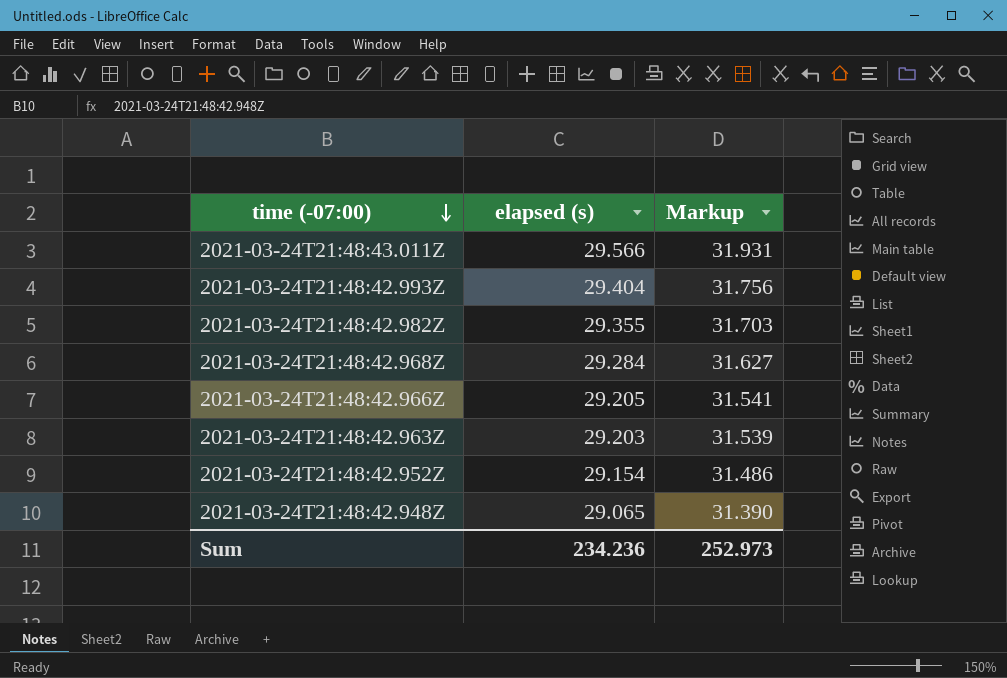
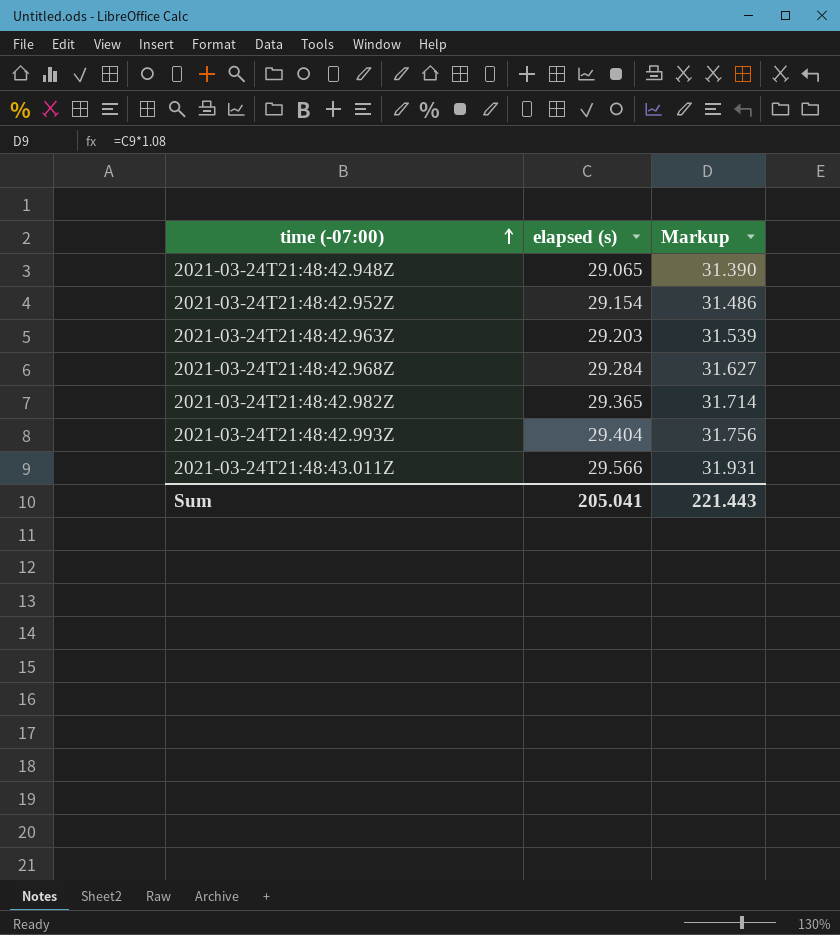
row order: time (-07:00) descending -> time (-07:00) ascending
row 2021-03-24T21:48:42.966Z: 29.205 | 31.541 -> none
2021-03-24T21:48:42.982Z | elapsed (s): 29.355 -> 29.365
2021-03-24T21:48:42.982Z | Markup: 31.703 -> 31.714
Sum | elapsed (s): 234.236 -> 205.041
Sum | Markup: 252.973 -> 221.443

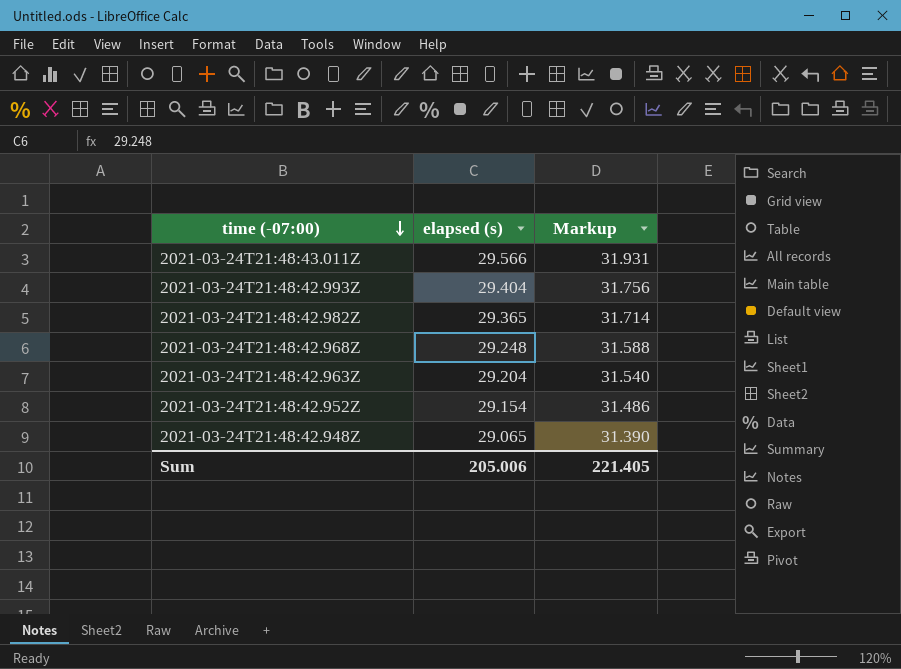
row order: time (-07:00) ascending -> time (-07:00) descending
2021-03-24T21:48:42.968Z | elapsed (s): 29.284 -> 29.248
2021-03-24T21:48:42.968Z | Markup: 31.627 -> 31.588
2021-03-24T21:48:42.963Z | elapsed (s): 29.203 -> 29.204
2021-03-24T21:48:42.963Z | Markup: 31.539 -> 31.540
Sum | elapsed (s): 205.041 -> 205.006
Sum | Markup: 221.443 -> 221.405

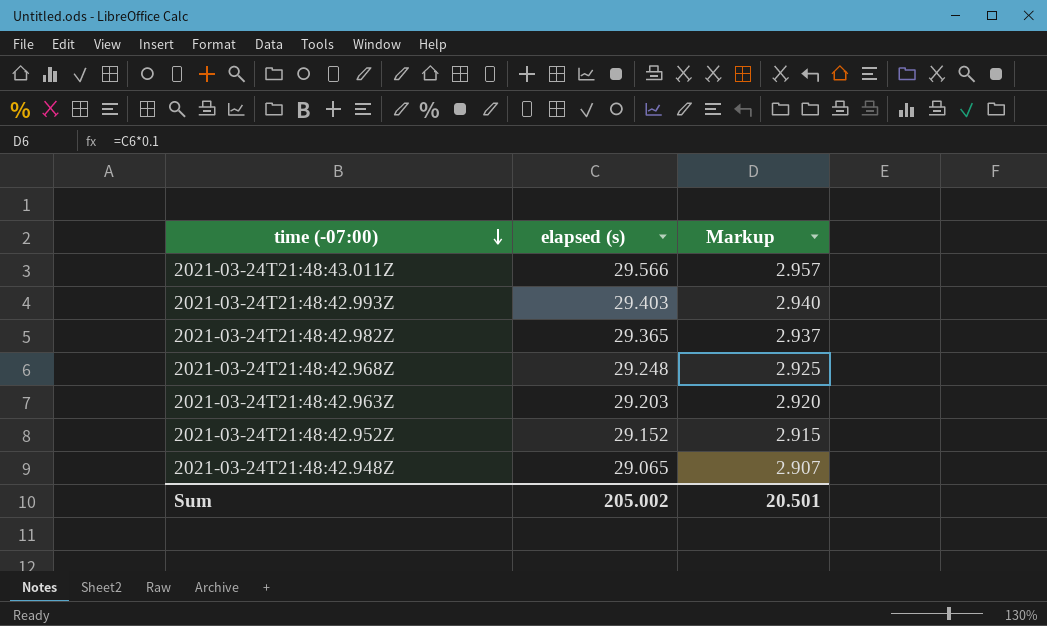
column Markup | formula: [elapsed (s)] * 1.08 -> [elapsed (s)] * 0.1
2021-03-24T21:48:42.993Z | elapsed (s): 29.404 -> 29.403
2021-03-24T21:48:42.963Z | elapsed (s): 29.204 -> 29.203
2021-03-24T21:48:42.952Z | elapsed (s): 29.154 -> 29.152
Sum | elapsed (s): 205.006 -> 205.002
Sum | Markup: 221.405 -> 20.501

